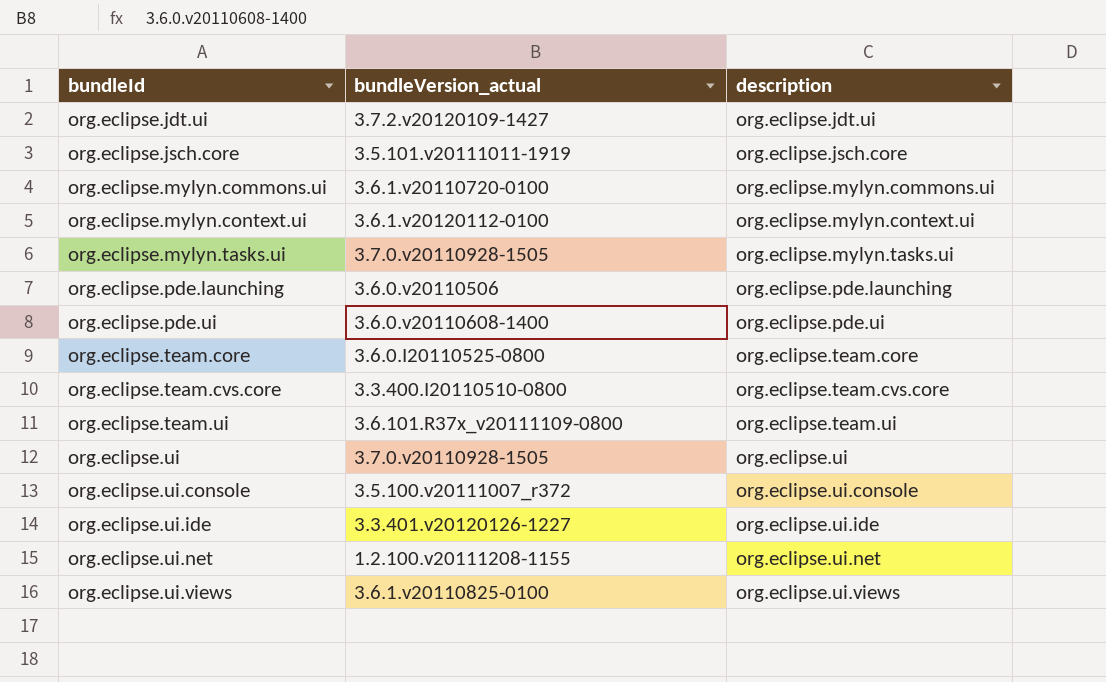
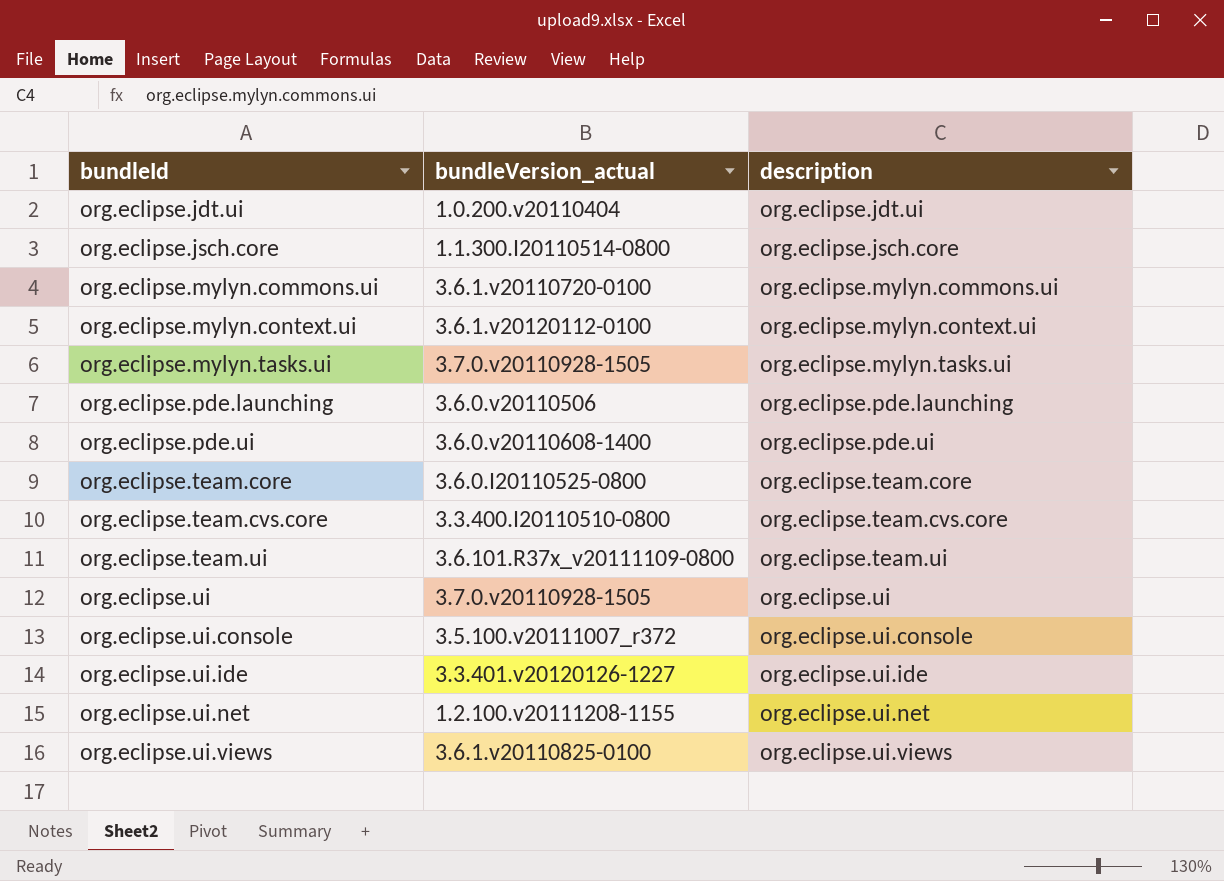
org.eclipse.jdt.ui | bundleVersion_actual: 3.7.2.v20120109-1427 -> 1.0.200.v20110404
org.eclipse.jsch.core | bundleVersion_actual: 3.5.101.v20111011-1919 -> 1.1.300.I20110514-0800

